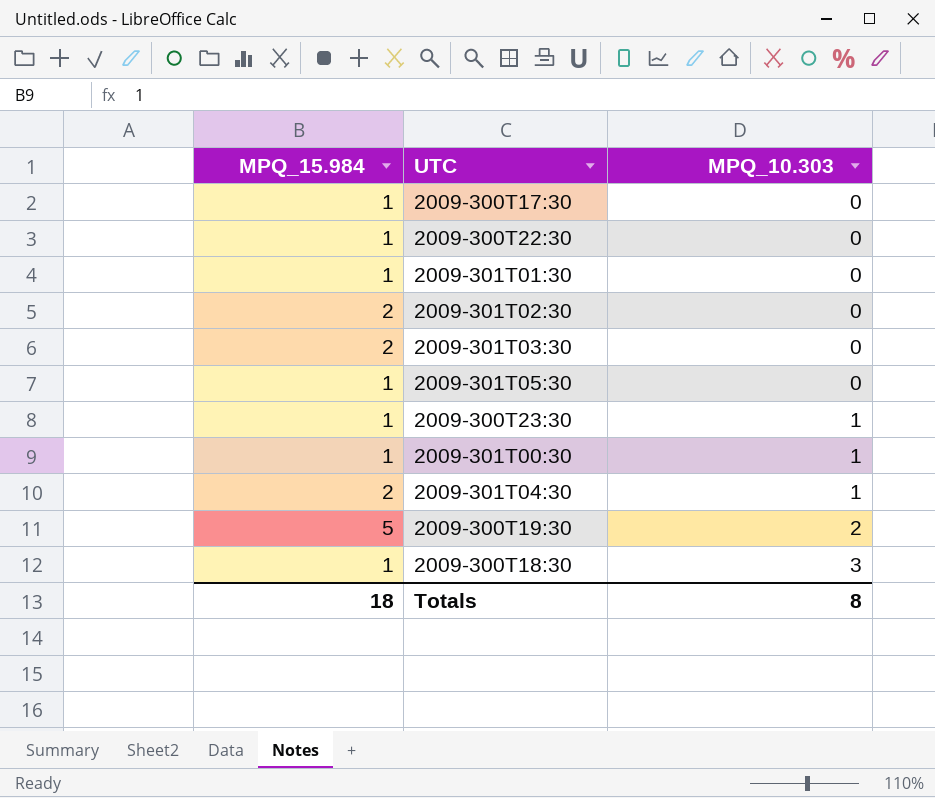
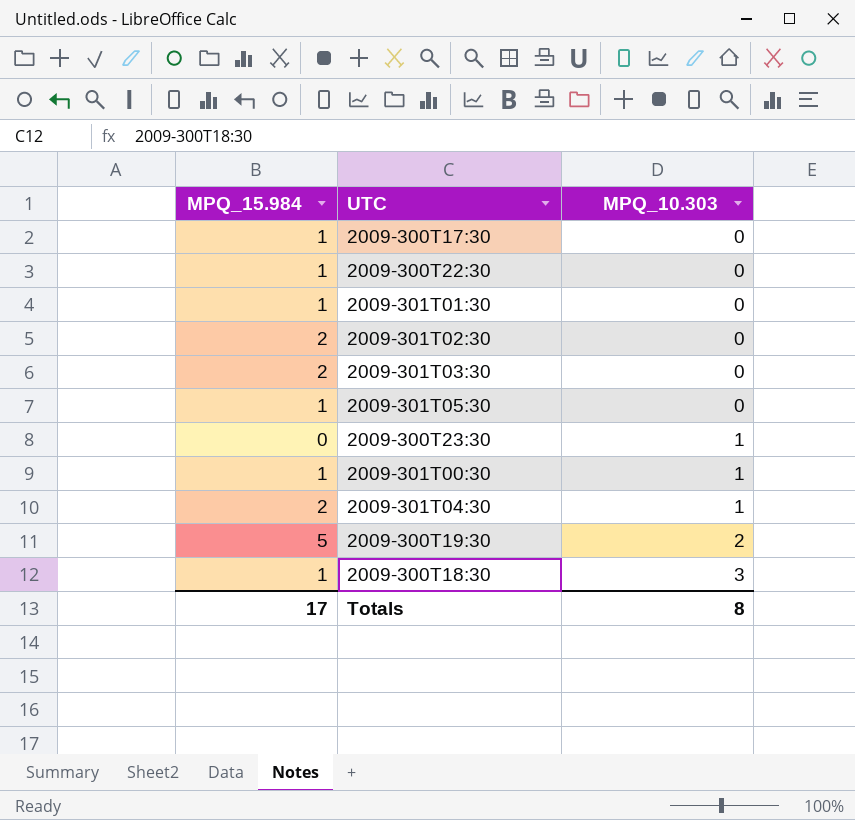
2009-300T23:30 | MPQ_15.984: 1 -> 0
Totals | MPQ_15.984: 18 -> 17

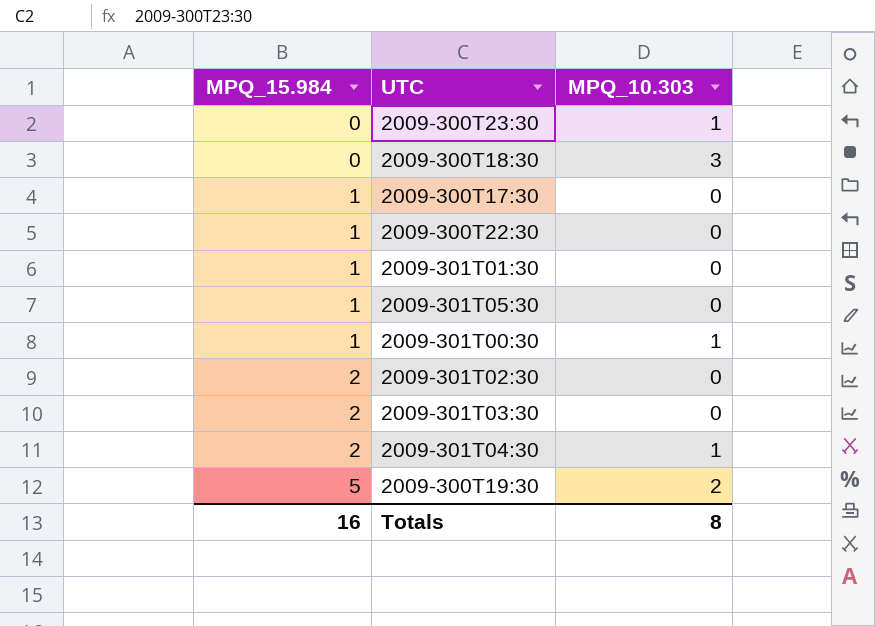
row order: MPQ_10.303 ascending -> MPQ_15.984 ascending
2009-300T18:30 | MPQ_15.984: 1 -> 0
Totals | MPQ_15.984: 17 -> 16

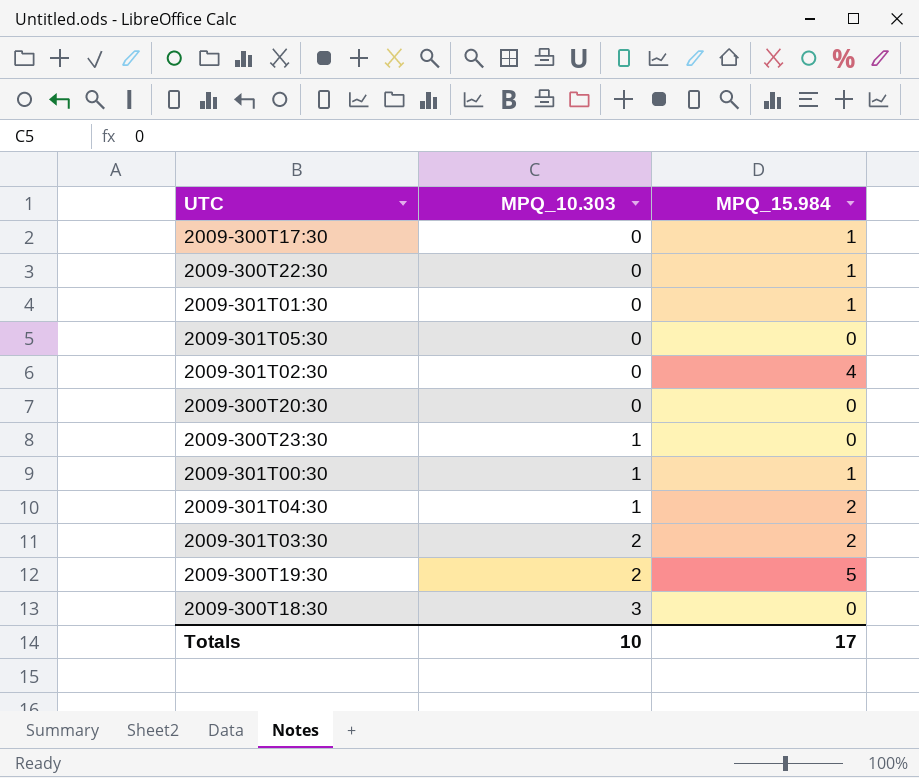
row order: MPQ_15.984 ascending -> MPQ_10.303 ascending
column MPQ_15.984 | position: 1 -> 3
2009-301T05:30 | MPQ_15.984: 1 -> 0
2009-301T02:30 | MPQ_15.984: 2 -> 4
row 2009-300T20:30: none -> 0 | 0
2009-301T03:30 | MPQ_10.303: 0 -> 2
Totals | MPQ_10.303: 8 -> 10
Totals | MPQ_15.984: 16 -> 17

